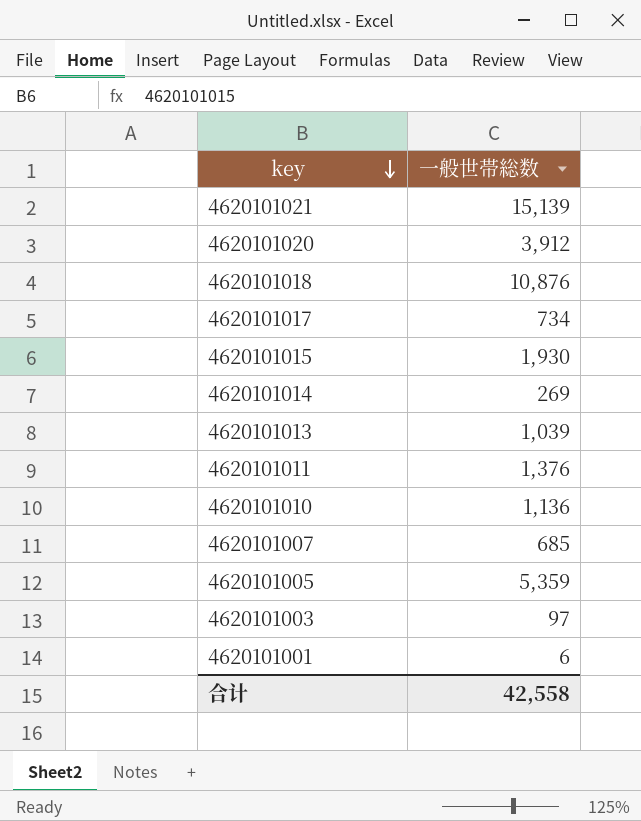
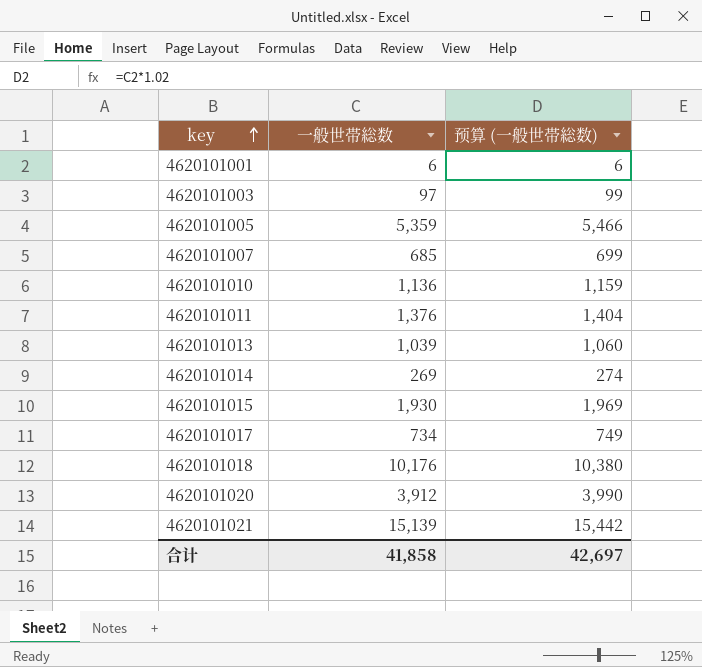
row order: key descending -> key ascending
column 预算 (一般世帯総数) | formula: none -> [一般世帯総数] * 1.02
4620101018 | 一般世帯総数: 10,876 -> 10,176
合计 | 一般世帯総数: 42,558 -> 41,858

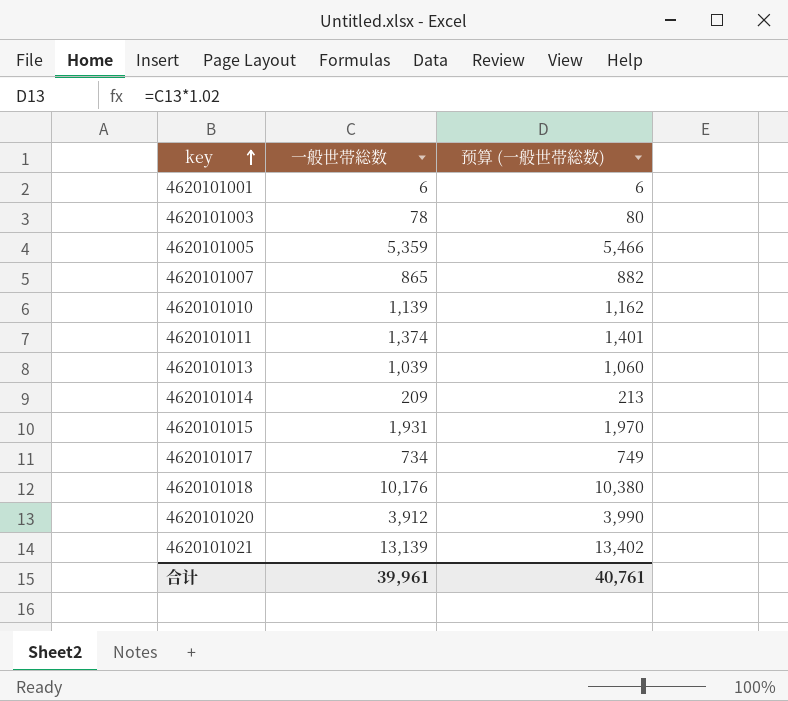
4620101003 | 一般世帯総数: 97 -> 78
4620101003 | 预算 (一般世帯総数): 99 -> 80
4620101007 | 一般世帯総数: 685 -> 865
4620101007 | 预算 (一般世帯総数): 699 -> 882
4620101010 | 一般世帯総数: 1,136 -> 1,139
4620101010 | 预算 (一般世帯総数): 1,159 -> 1,162
4620101011 | 一般世帯総数: 1,376 -> 1,374
4620101011 | 预算 (一般世帯総数): 1,404 -> 1,401
4620101014 | 一般世帯総数: 269 -> 209
4620101014 | 预算 (一般世帯総数): 274 -> 213
4620101015 | 一般世帯総数: 1,930 -> 1,931
4620101015 | 预算 (一般世帯総数): 1,969 -> 1,970
4620101021 | 一般世帯総数: 15,139 -> 13,139
4620101021 | 预算 (一般世帯総数): 15,442 -> 13,402
合计 | 一般世帯総数: 41,858 -> 39,961
合计 | 预算 (一般世帯総数): 42,697 -> 40,761

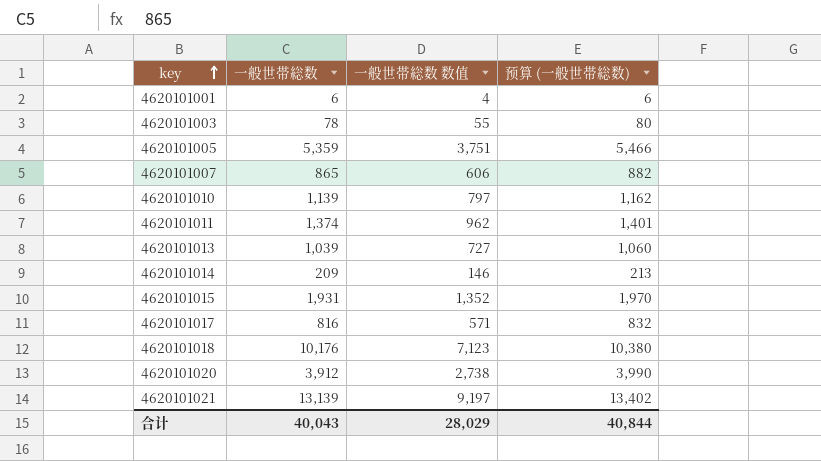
column 一般世帯総数 数值 | formula: none -> [一般世帯総数] * 0.7
4620101017 | 一般世帯総数: 734 -> 816
4620101017 | 预算 (一般世帯総数): 749 -> 832
合计 | 一般世帯総数: 39,961 -> 40,043
合计 | 预算 (一般世帯総数): 40,761 -> 40,844

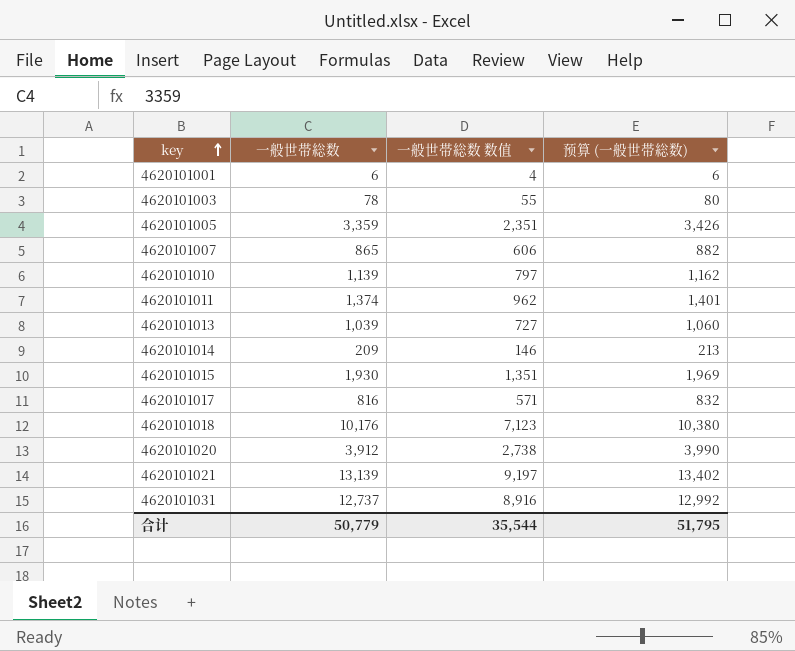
4620101005 | 一般世帯総数: 5,359 -> 3,359
4620101005 | 一般世帯総数 数值: 3,751 -> 2,351
4620101005 | 预算 (一般世帯総数): 5,466 -> 3,426
4620101015 | 一般世帯総数: 1,931 -> 1,930
4620101015 | 一般世帯総数 数值: 1,352 -> 1,351
4620101015 | 预算 (一般世帯総数): 1,970 -> 1,969
row 4620101031: none -> 12,737 | 8,916 | 12,992
合计 | 一般世帯総数: 40,043 -> 50,779
合计 | 一般世帯総数 数值: 28,029 -> 35,544
合计 | 预算 (一般世帯総数): 40,844 -> 51,795

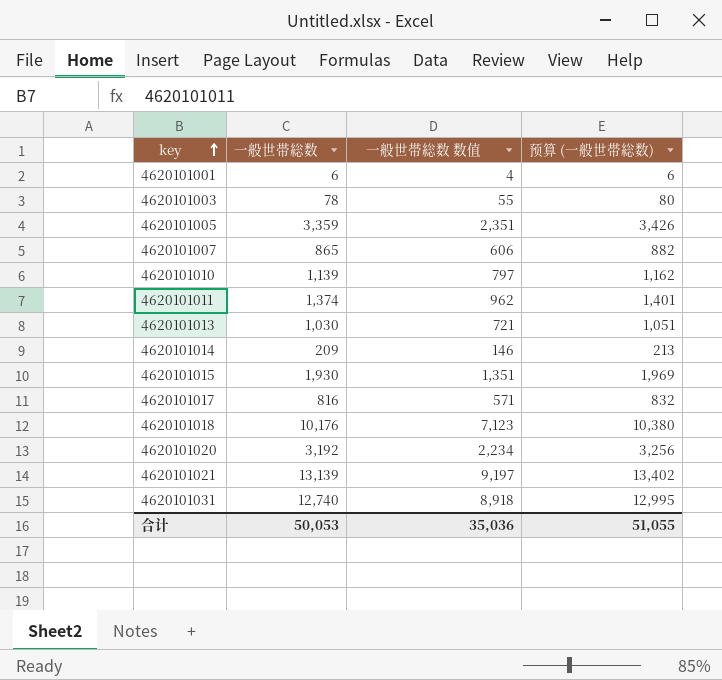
4620101013 | 一般世帯総数: 1,039 -> 1,030
4620101013 | 一般世帯総数 数值: 727 -> 721
4620101013 | 预算 (一般世帯総数): 1,060 -> 1,051
4620101020 | 一般世帯総数: 3,912 -> 3,192
4620101020 | 一般世帯総数 数值: 2,738 -> 2,234
4620101020 | 预算 (一般世帯総数): 3,990 -> 3,256
4620101031 | 一般世帯総数: 12,737 -> 12,740
4620101031 | 一般世帯総数 数值: 8,916 -> 8,918
4620101031 | 预算 (一般世帯総数): 12,992 -> 12,995
合计 | 一般世帯総数: 50,779 -> 50,053
合计 | 一般世帯総数 数值: 35,544 -> 35,036
合计 | 预算 (一般世帯総数): 51,795 -> 51,055

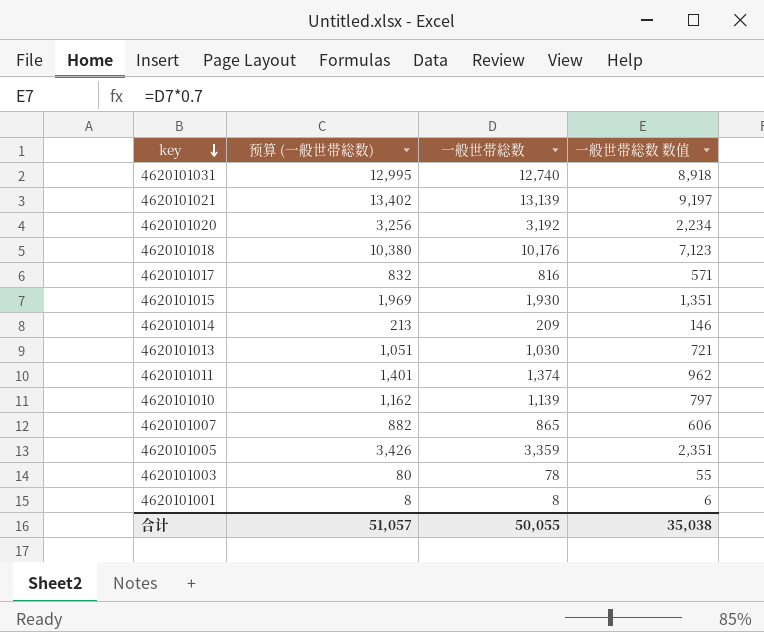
row order: key ascending -> key descending
column 预算 (一般世帯総数) | position: 4 -> 2
4620101001 | 预算 (一般世帯総数): 6 -> 8
4620101001 | 一般世帯総数: 6 -> 8
4620101001 | 一般世帯総数 数值: 4 -> 6
合计 | 预算 (一般世帯総数): 51,055 -> 51,057
合计 | 一般世帯総数: 50,053 -> 50,055
合计 | 一般世帯総数 数值: 35,036 -> 35,038

